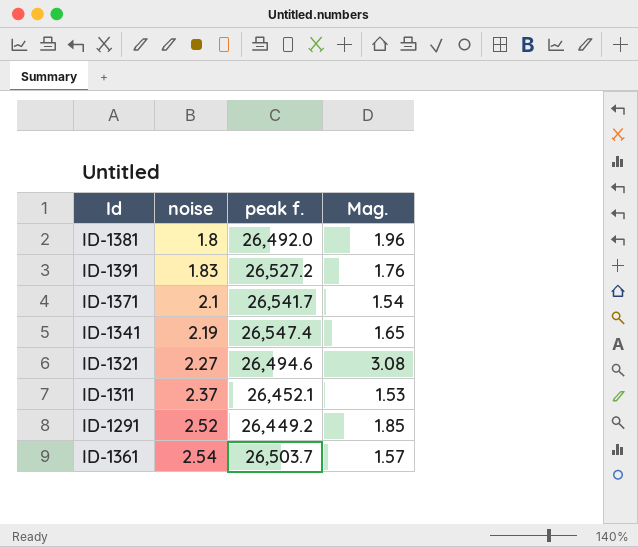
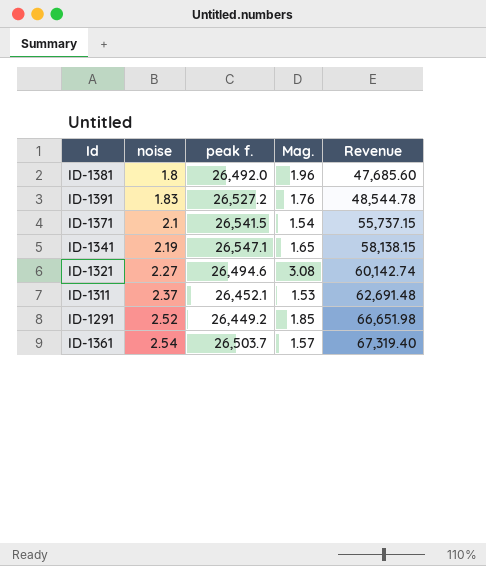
column Revenue | formula: none -> [noise] * [peak f.]
ID-1371 | peak f.: 26,541.7 -> 26,541.5
ID-1341 | peak f.: 26,547.4 -> 26,547.1

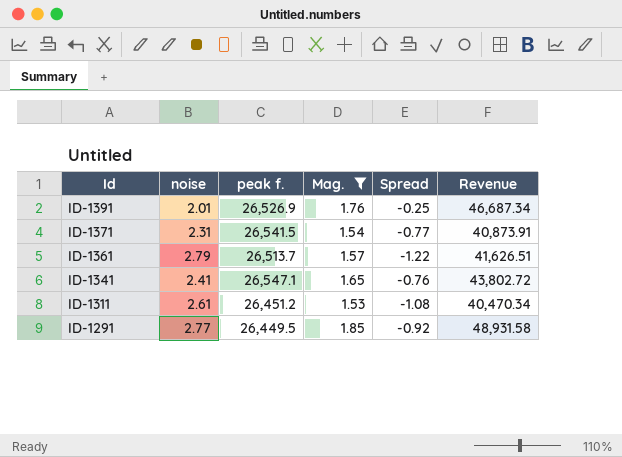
filter: none -> Mag. <= 1.85
row order: noise ascending -> Id descending
column Spread | formula: none -> [Mag.] - [noise]
column Revenue | formula: [noise] * [peak f.] -> [peak f.] * [Mag.]
ID-1391 | noise: 1.83 -> 2.01
ID-1391 | peak f.: 26,527.2 -> 26,526.9
ID-1371 | noise: 2.1 -> 2.31
ID-1361 | noise: 2.54 -> 2.79
ID-1361 | peak f.: 26,503.7 -> 26,513.7
ID-1341 | noise: 2.19 -> 2.41
ID-1311 | noise: 2.37 -> 2.61
ID-1311 | peak f.: 26,452.1 -> 26,451.2
ID-1291 | noise: 2.52 -> 2.77
ID-1291 | peak f.: 26,449.2 -> 26,449.5

